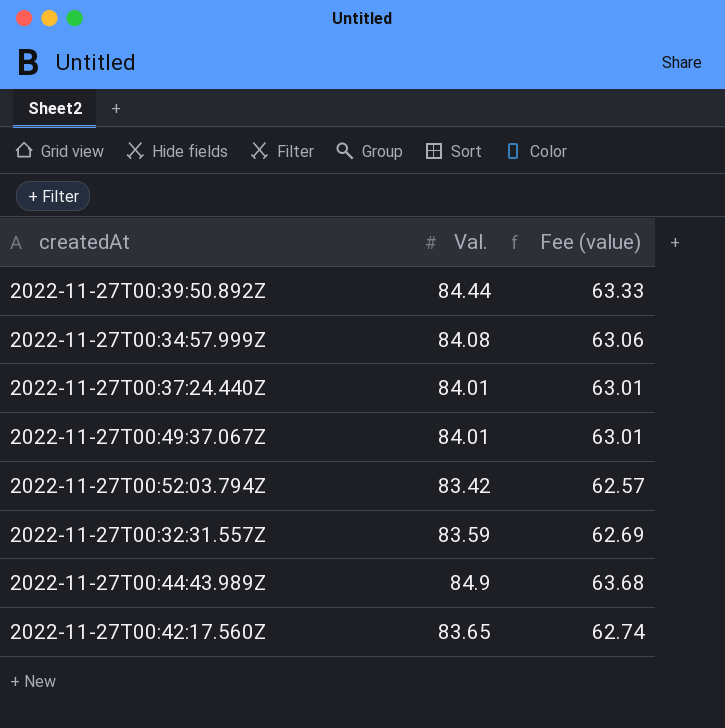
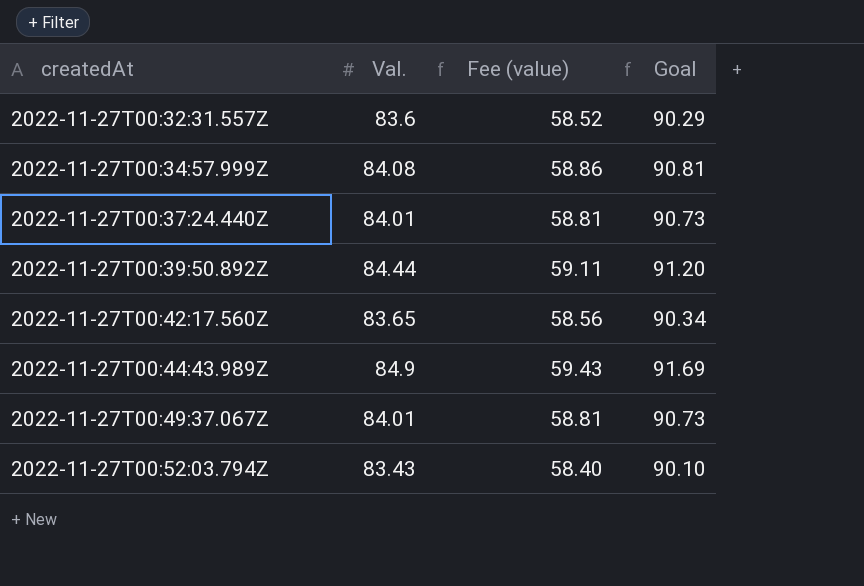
row order: none -> createdAt ascending
column Fee (value) | formula: [Val.] * 0.75 -> [Val.] * 0.7
column Goal | formula: none -> [Val.] * 1.08
2022-11-27T00:32:31.557Z | Val.: 83.59 -> 83.6
2022-11-27T00:52:03.794Z | Val.: 83.42 -> 83.43

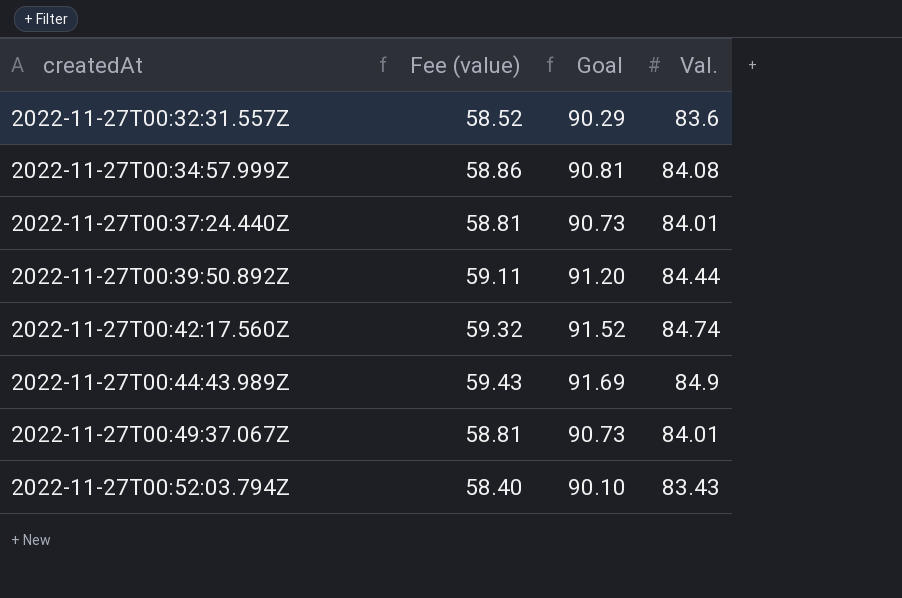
column Val. | position: 2 -> 4
2022-11-27T00:42:17.560Z | Fee (value): 58.56 -> 59.32
2022-11-27T00:42:17.560Z | Goal: 90.34 -> 91.52
2022-11-27T00:42:17.560Z | Val.: 83.65 -> 84.74

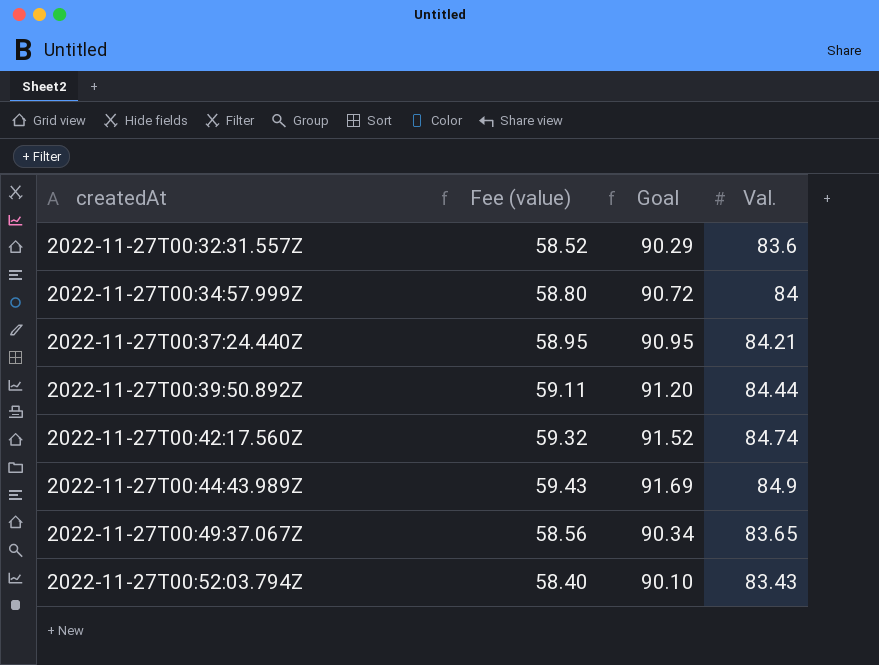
2022-11-27T00:34:57.999Z | Fee (value): 58.86 -> 58.80
2022-11-27T00:34:57.999Z | Goal: 90.81 -> 90.72
2022-11-27T00:34:57.999Z | Val.: 84.08 -> 84
2022-11-27T00:37:24.440Z | Fee (value): 58.81 -> 58.95
2022-11-27T00:37:24.440Z | Goal: 90.73 -> 90.95
2022-11-27T00:37:24.440Z | Val.: 84.01 -> 84.21
2022-11-27T00:49:37.067Z | Fee (value): 58.81 -> 58.56
2022-11-27T00:49:37.067Z | Goal: 90.73 -> 90.34
2022-11-27T00:49:37.067Z | Val.: 84.01 -> 83.65

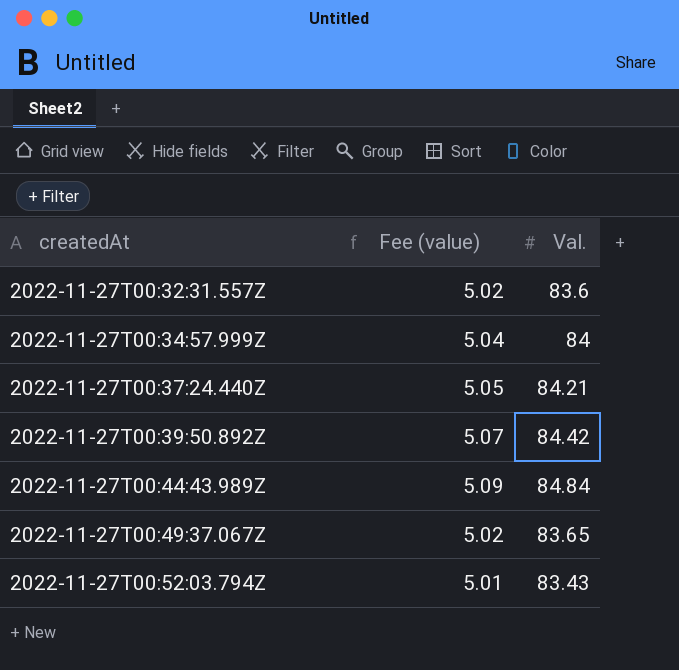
column Goal | formula: [Val.] * 1.08 -> none
column Fee (value) | formula: [Val.] * 0.7 -> [Val.] * 0.06
row 2022-11-27T00:42:17.560Z: 59.32 | 91.52 | 84.74 -> none
2022-11-27T00:39:50.892Z | Val.: 84.44 -> 84.42
2022-11-27T00:44:43.989Z | Val.: 84.9 -> 84.84

